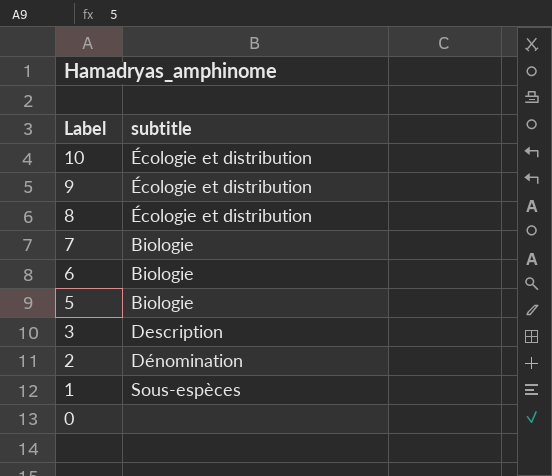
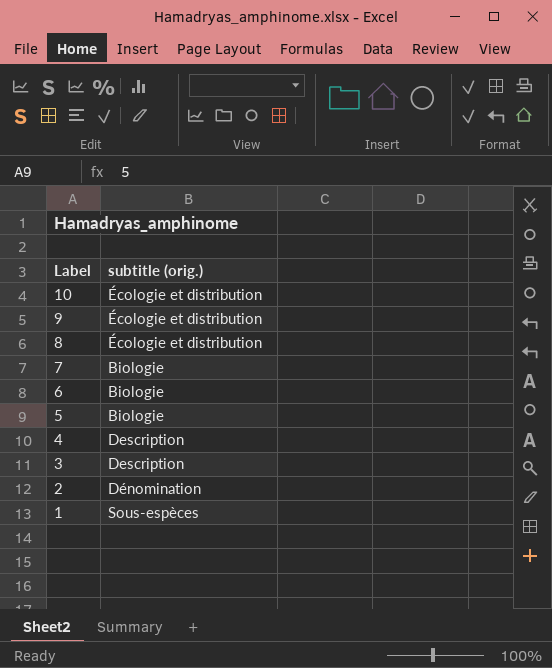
column name: subtitle -> subtitle (orig.)
row 0: none -> none
row 4: none -> Description

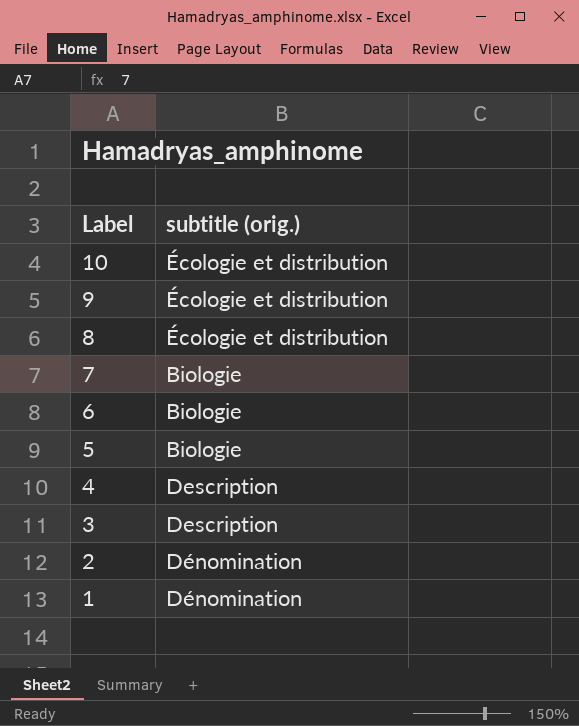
1 | subtitle (orig.): Sous-espèces -> Dénomination

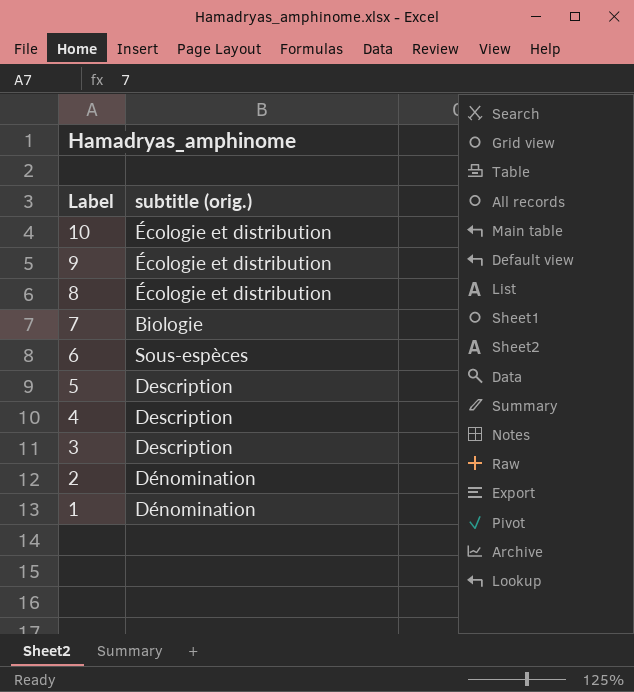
6 | subtitle (orig.): Biologie -> Sous-espèces
5 | subtitle (orig.): Biologie -> Description

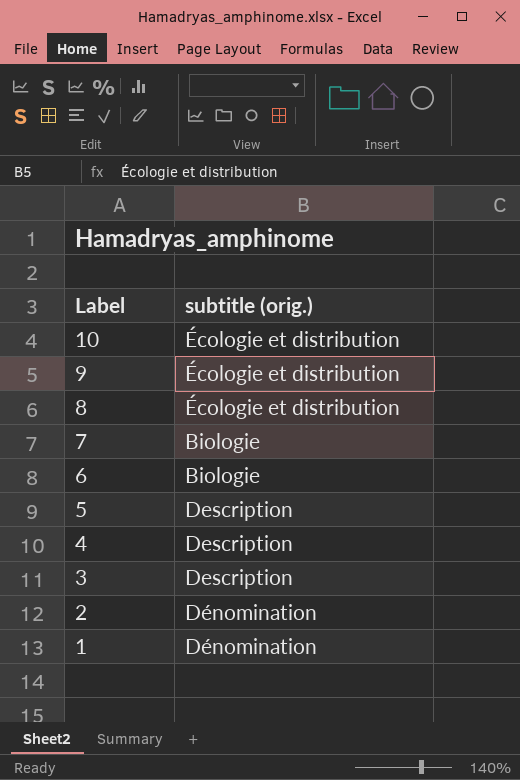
6 | subtitle (orig.): Sous-espèces -> Biologie

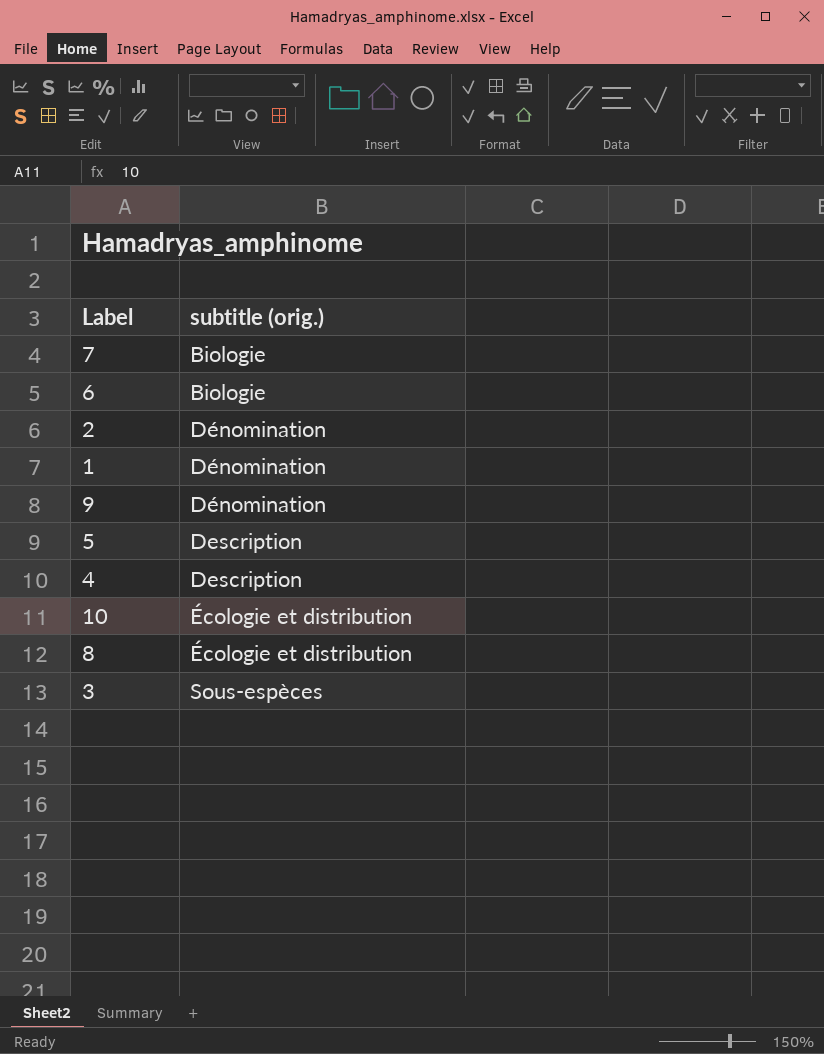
row order: Label descending -> subtitle (orig.) ascending
9 | subtitle (orig.): Écologie et distribution -> Dénomination
3 | subtitle (orig.): Description -> Sous-espèces

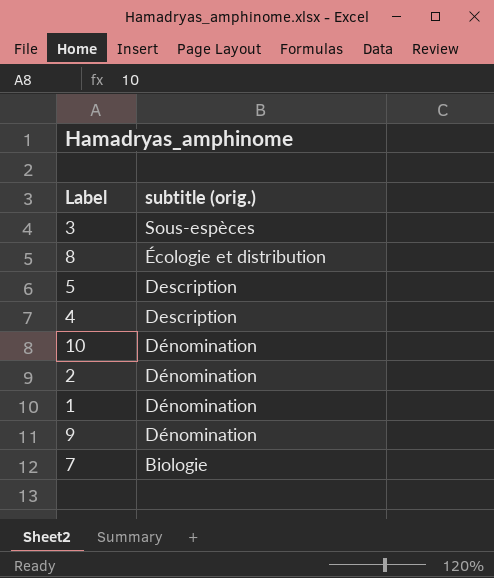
row order: subtitle (orig.) ascending -> subtitle (orig.) descending
row 6: Biologie -> none
10 | subtitle (orig.): Écologie et distribution -> Dénomination

